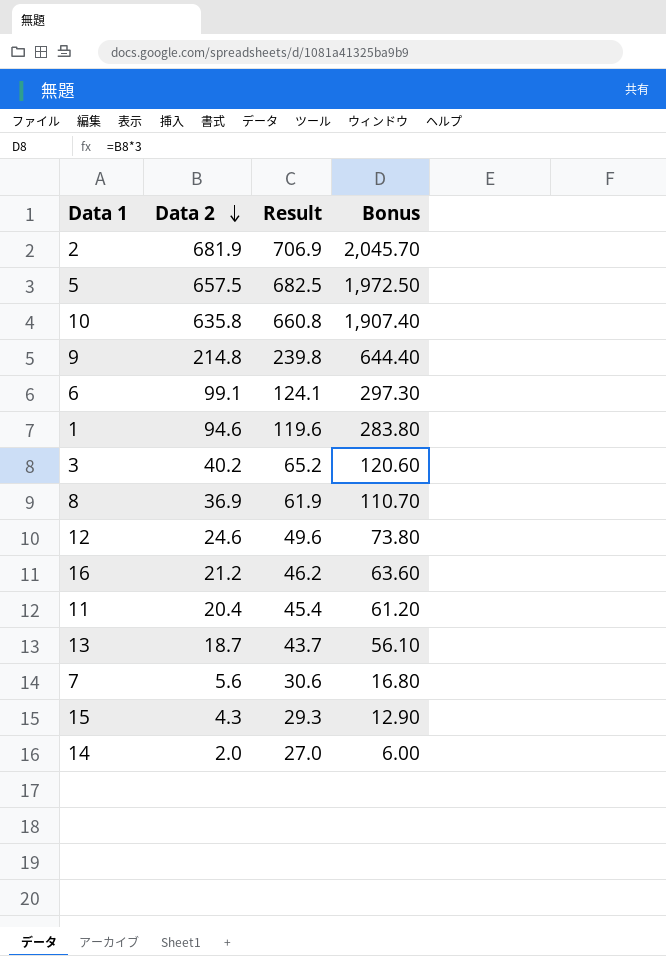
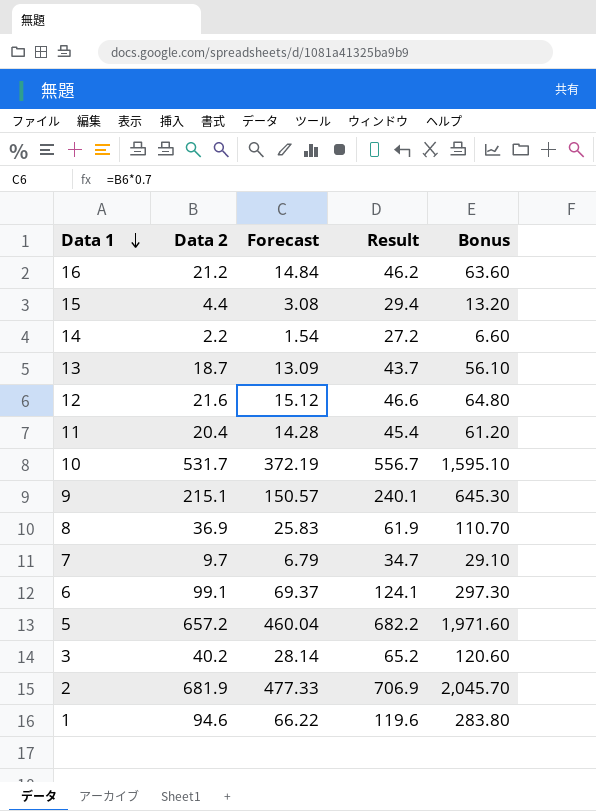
row order: Data 2 descending -> Data 1 descending
column Forecast | formula: none -> [Data 2] * 0.7
15 | Data 2: 4.3 -> 4.4
15 | Result: 29.3 -> 29.4
15 | Bonus: 12.90 -> 13.20
14 | Data 2: 2.0 -> 2.2
14 | Result: 27.0 -> 27.2
14 | Bonus: 6.00 -> 6.60
12 | Data 2: 24.6 -> 21.6
12 | Result: 49.6 -> 46.6
12 | Bonus: 73.80 -> 64.80
10 | Data 2: 635.8 -> 531.7
10 | Result: 660.8 -> 556.7
10 | Bonus: 1,907.40 -> 1,595.10
9 | Data 2: 214.8 -> 215.1
9 | Result: 239.8 -> 240.1
9 | Bonus: 644.40 -> 645.30
7 | Data 2: 5.6 -> 9.7
7 | Result: 30.6 -> 34.7
7 | Bonus: 16.80 -> 29.10
5 | Data 2: 657.5 -> 657.2
5 | Result: 682.5 -> 682.2
5 | Bonus: 1,972.50 -> 1,971.60

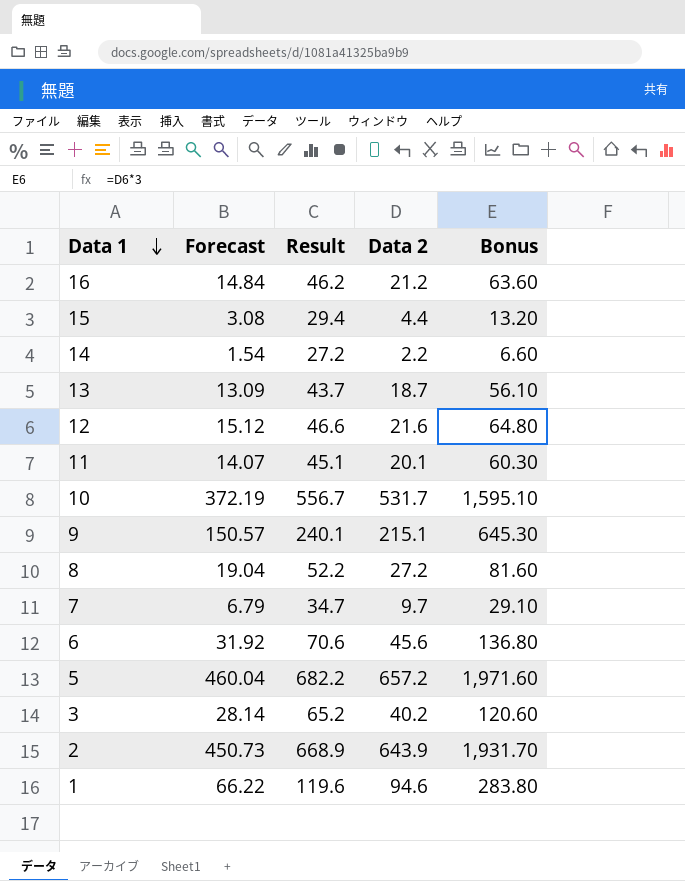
column Data 2 | position: 2 -> 4
11 | Forecast: 14.28 -> 14.07
11 | Result: 45.4 -> 45.1
11 | Data 2: 20.4 -> 20.1
11 | Bonus: 61.20 -> 60.30
8 | Forecast: 25.83 -> 19.04
8 | Result: 61.9 -> 52.2
8 | Data 2: 36.9 -> 27.2
8 | Bonus: 110.70 -> 81.60
6 | Forecast: 69.37 -> 31.92
6 | Result: 124.1 -> 70.6
6 | Data 2: 99.1 -> 45.6
6 | Bonus: 297.30 -> 136.80
2 | Forecast: 477.33 -> 450.73
2 | Result: 706.9 -> 668.9
2 | Data 2: 681.9 -> 643.9
2 | Bonus: 2,045.70 -> 1,931.70

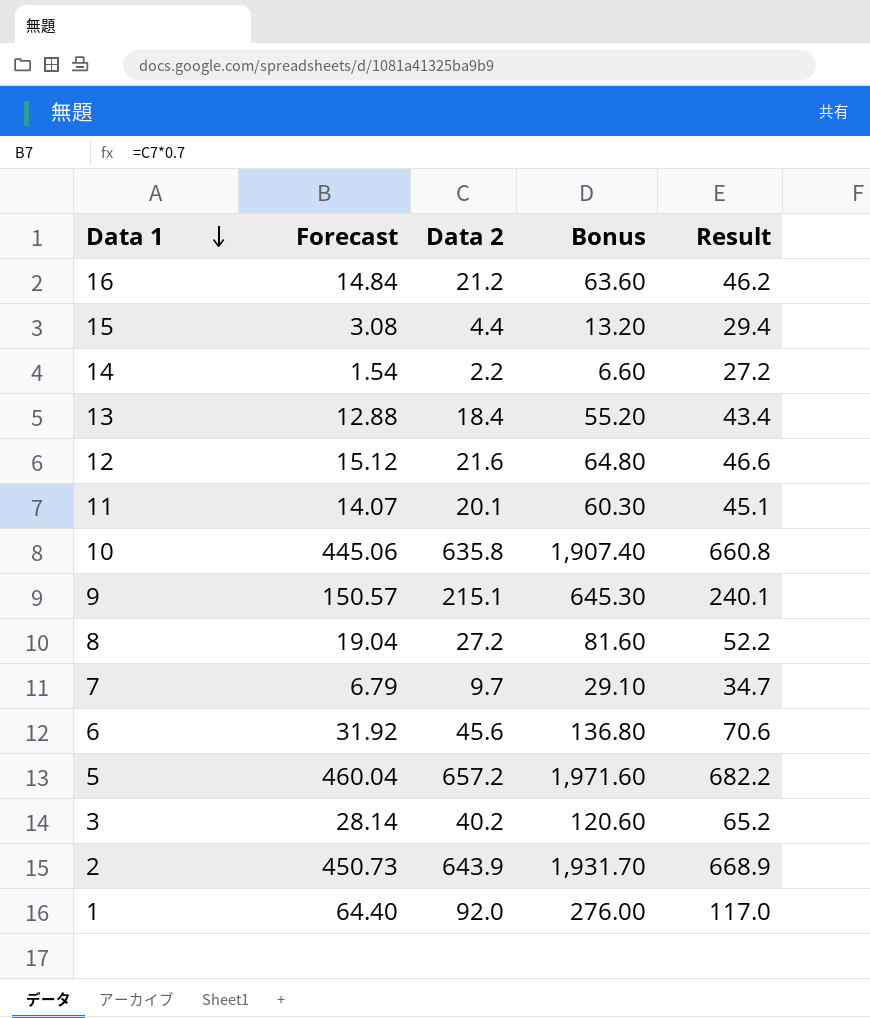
column Result | position: 3 -> 5
13 | Forecast: 13.09 -> 12.88
13 | Data 2: 18.7 -> 18.4
13 | Bonus: 56.10 -> 55.20
13 | Result: 43.7 -> 43.4
10 | Forecast: 372.19 -> 445.06
10 | Data 2: 531.7 -> 635.8
10 | Bonus: 1,595.10 -> 1,907.40
10 | Result: 556.7 -> 660.8
1 | Forecast: 66.22 -> 64.40
1 | Data 2: 94.6 -> 92.0
1 | Bonus: 283.80 -> 276.00
1 | Result: 119.6 -> 117.0

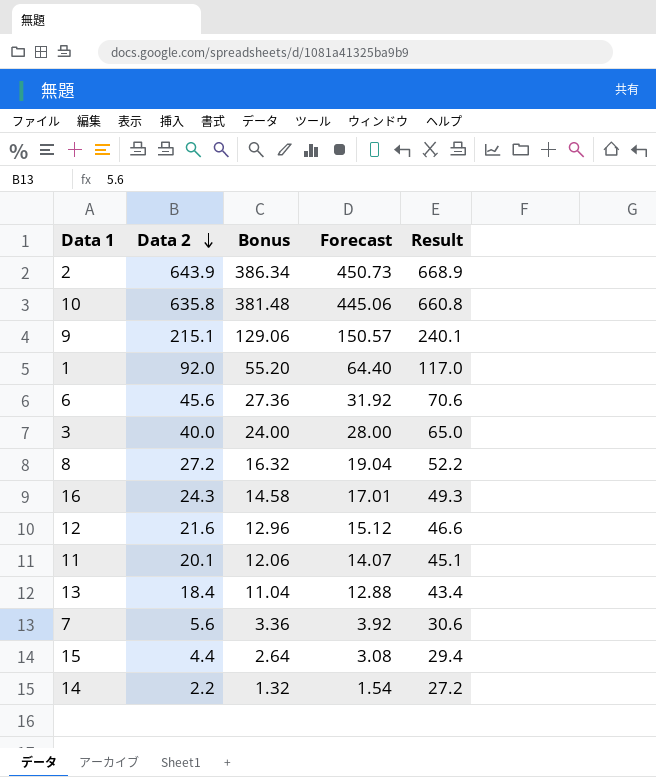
row order: Data 1 descending -> Data 2 descending
column Bonus | formula: [Data 2] * 3 -> [Data 2] * 0.6
column Forecast | position: 2 -> 4
row 5: 460.04 | 657.2 | 1,971.60 | 682.2 -> none
3 | Data 2: 40.2 -> 40.0
3 | Forecast: 28.14 -> 28.00
3 | Result: 65.2 -> 65.0
16 | Data 2: 21.2 -> 24.3
16 | Forecast: 14.84 -> 17.01
16 | Result: 46.2 -> 49.3
7 | Data 2: 9.7 -> 5.6
7 | Forecast: 6.79 -> 3.92
7 | Result: 34.7 -> 30.6

